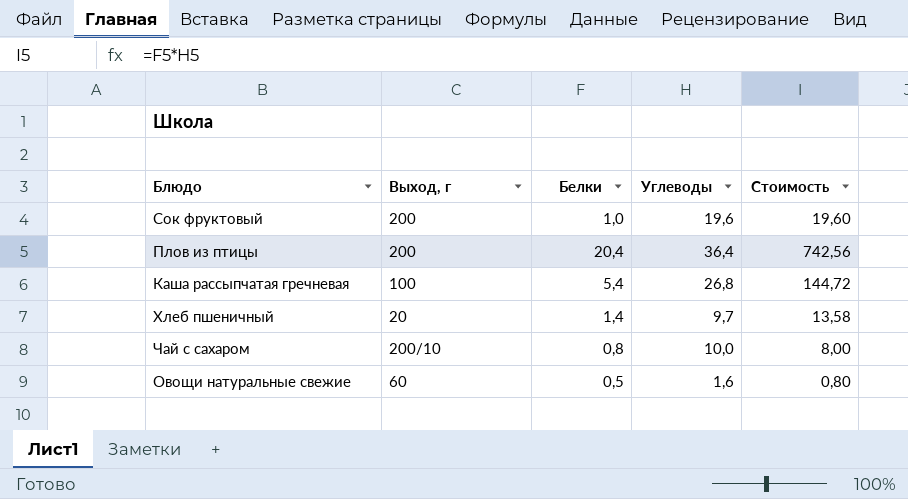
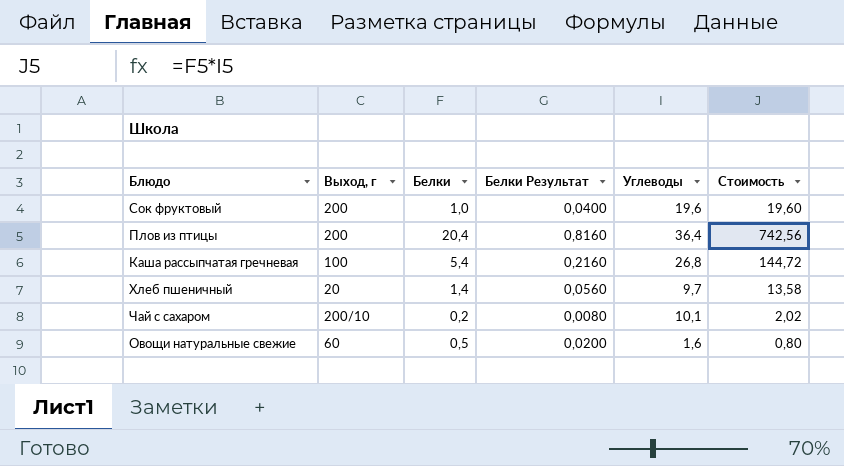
column Белки Результат | formula: none -> [Белки] * 0,04
Чай с сахаром | Белки: 0,8 -> 0,2
Чай с сахаром | Углеводы: 10,0 -> 10,1
Чай с сахаром | Стоимость: 8,00 -> 2,02

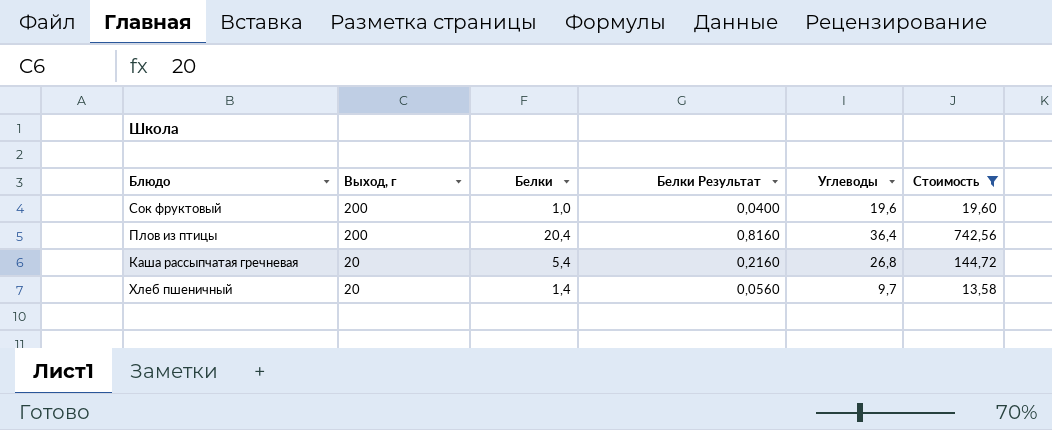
filter: none -> Стоимость >= 13,58
Каша рассыпчатая гречневая | Выход, г: 100 -> 20

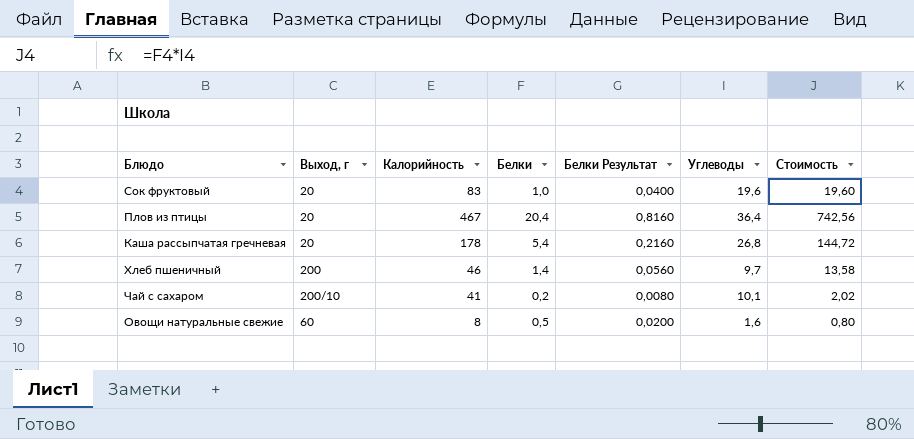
filter: Стоимость >= 13,58 -> none
column Калорийность | position: none -> 3
Сок фруктовый | Выход, г: 200 -> 20
Плов из птицы | Выход, г: 200 -> 20
Хлеб пшеничный | Выход, г: 20 -> 200

